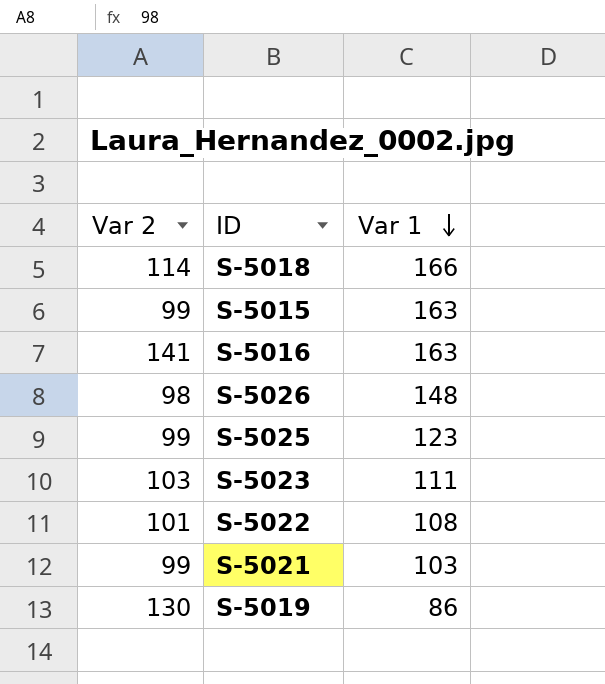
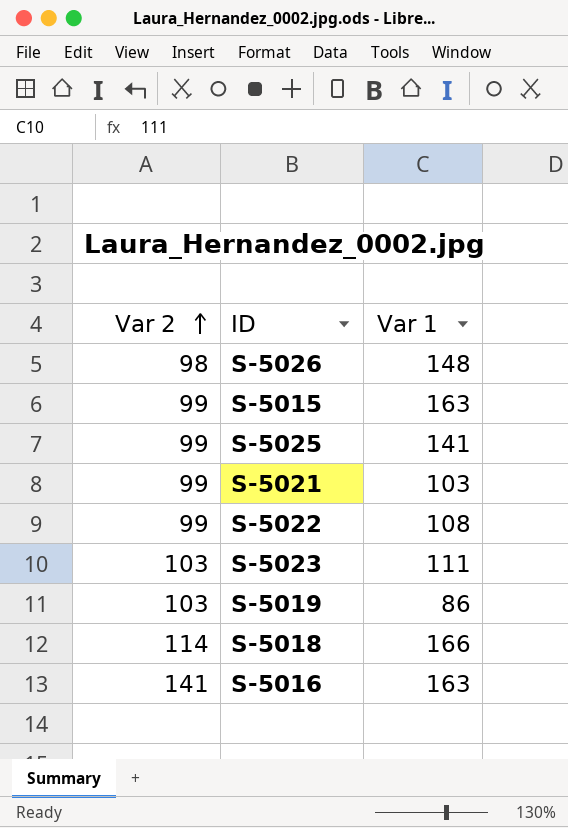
row order: Var 1 descending -> Var 2 ascending
S-5025 | Var 1: 123 -> 141
S-5022 | Var 2: 101 -> 99
S-5019 | Var 2: 130 -> 103

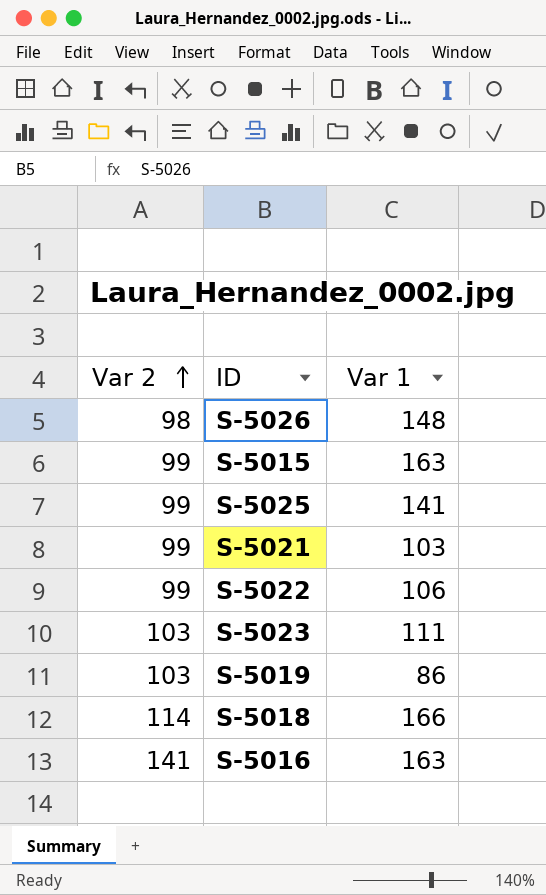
S-5022 | Var 1: 108 -> 106

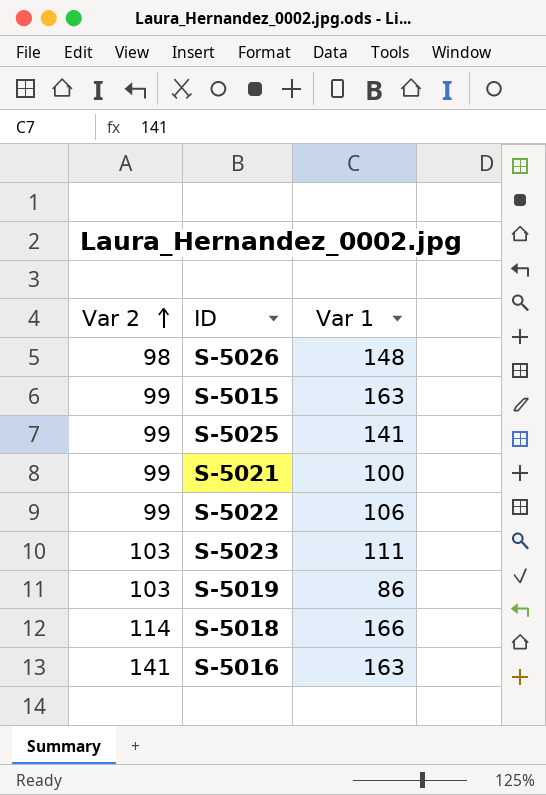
S-5021 | Var 1: 103 -> 100

